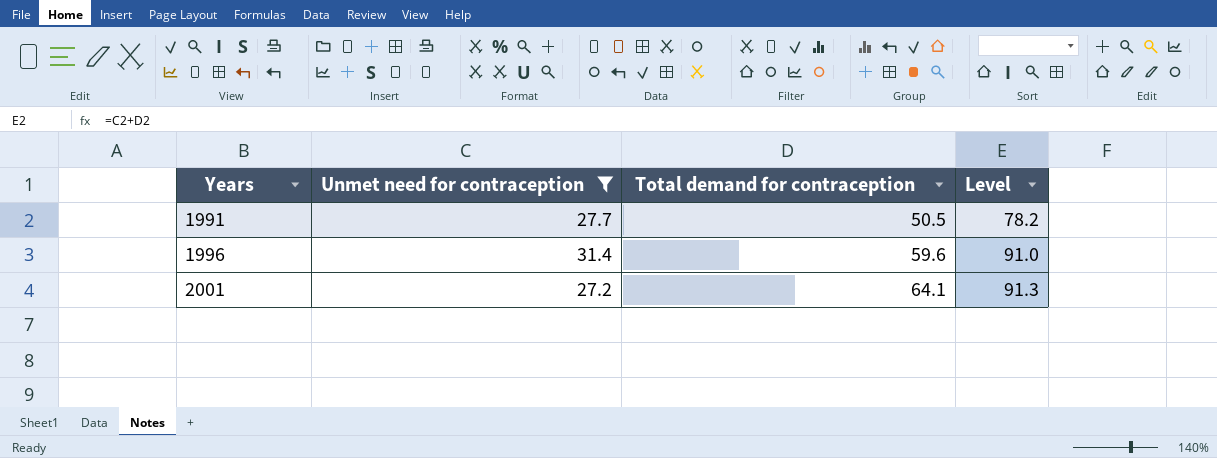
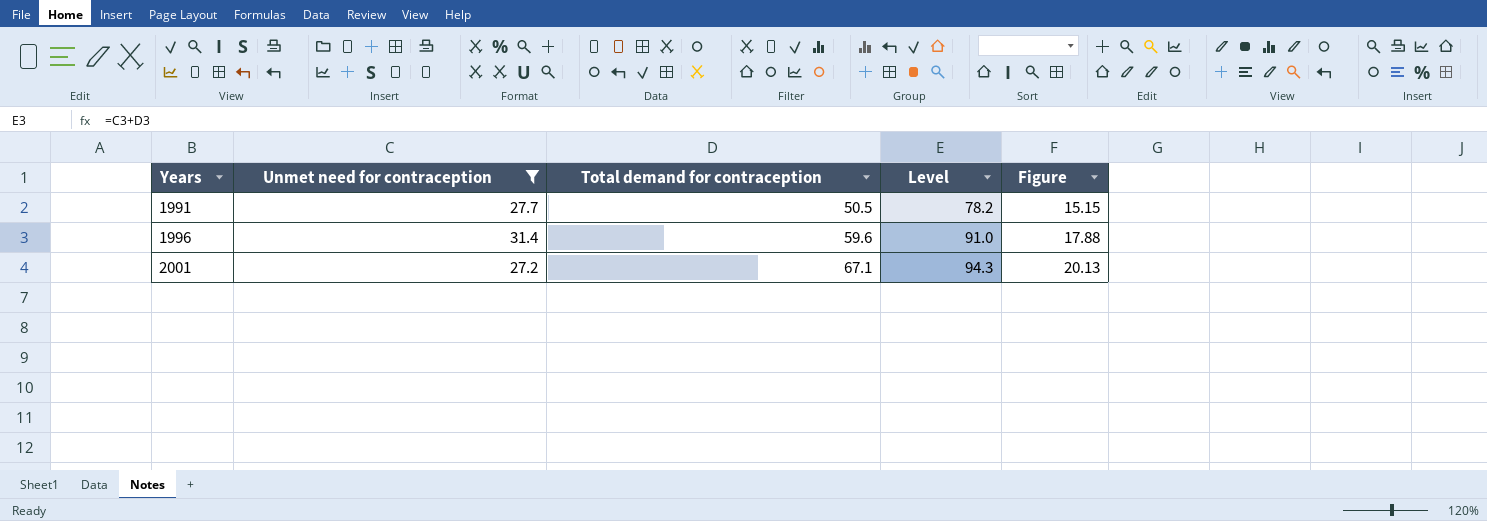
column Figure | formula: none -> [Total demand for contraception] * 0.3
2001 | Total demand for contraception: 64.1 -> 67.1
2001 | Level: 91.3 -> 94.3

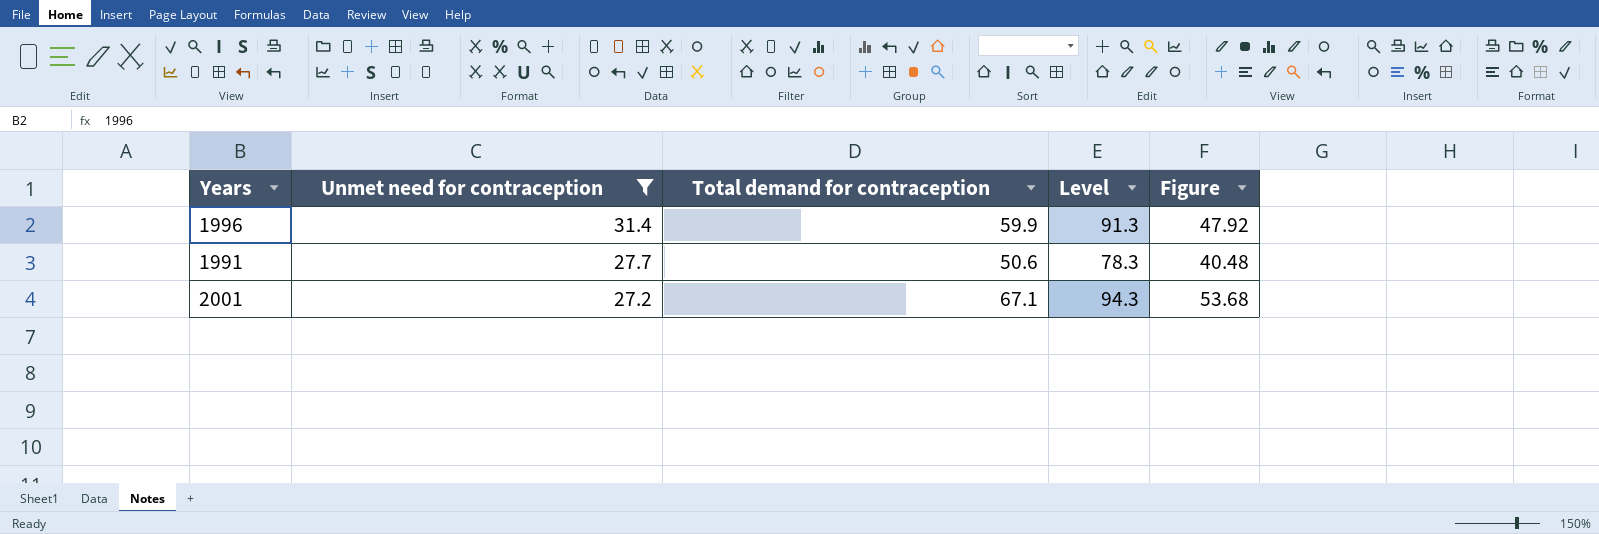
row order: Years ascending -> Unmet need for contraception descending
column Figure | formula: [Total demand for contraception] * 0.3 -> [Total demand for contraception] * 0.8
1996 | Total demand for contraception: 59.6 -> 59.9
1996 | Level: 91.0 -> 91.3
1991 | Total demand for contraception: 50.5 -> 50.6
1991 | Level: 78.2 -> 78.3

